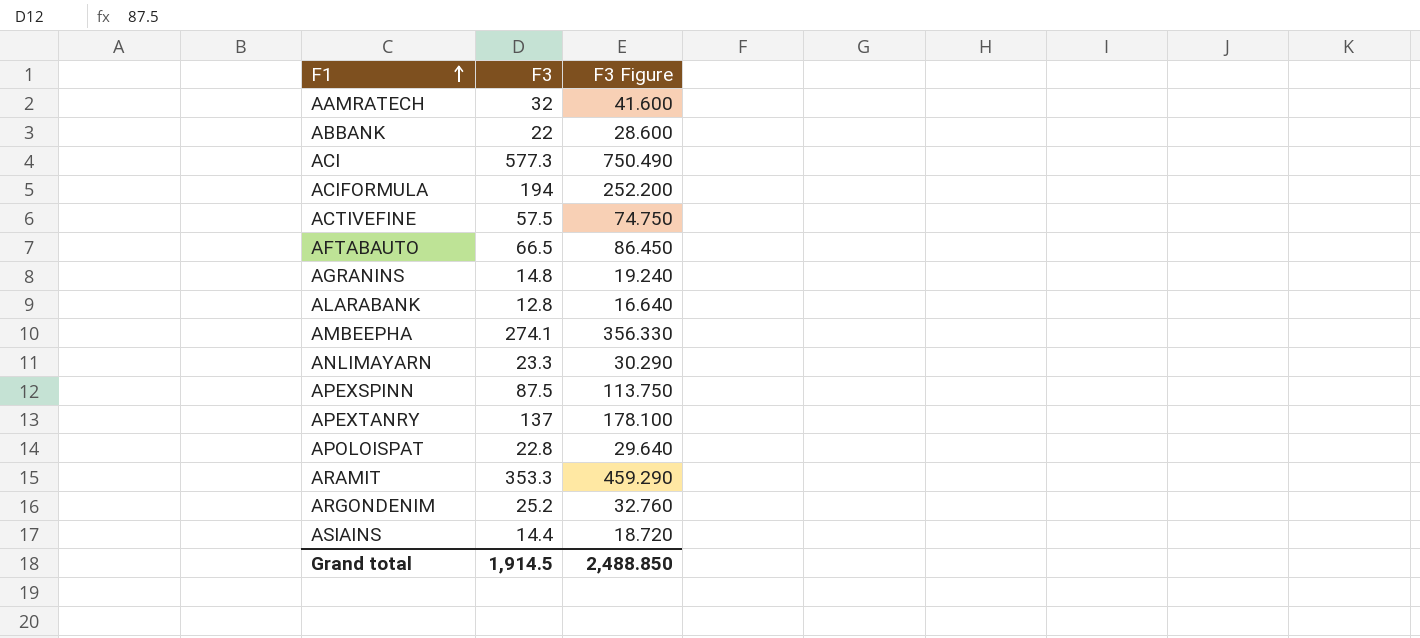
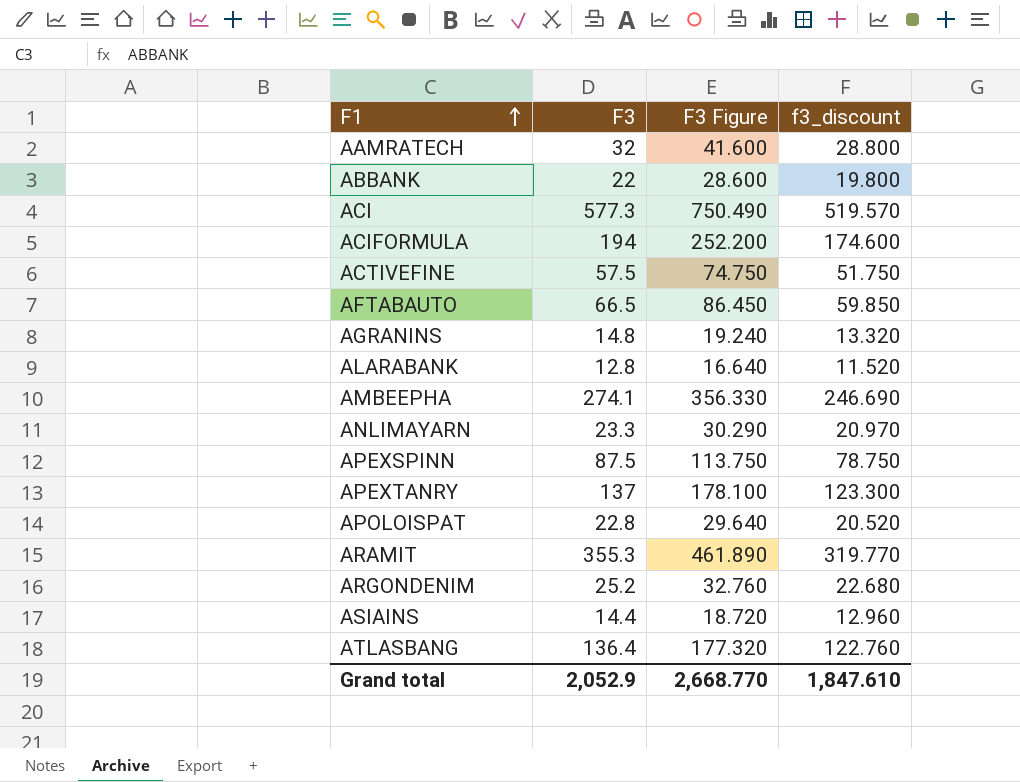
column f3_discount | formula: none -> [F3] * 0.9
ARAMIT | F3: 353.3 -> 355.3
ARAMIT | F3 Figure: 459.290 -> 461.890
row ATLASBANG: none -> 136.4 | 177.320 | 122.760
Grand total | F3: 1,914.5 -> 2,052.9
Grand total | F3 Figure: 2,488.850 -> 2,668.770

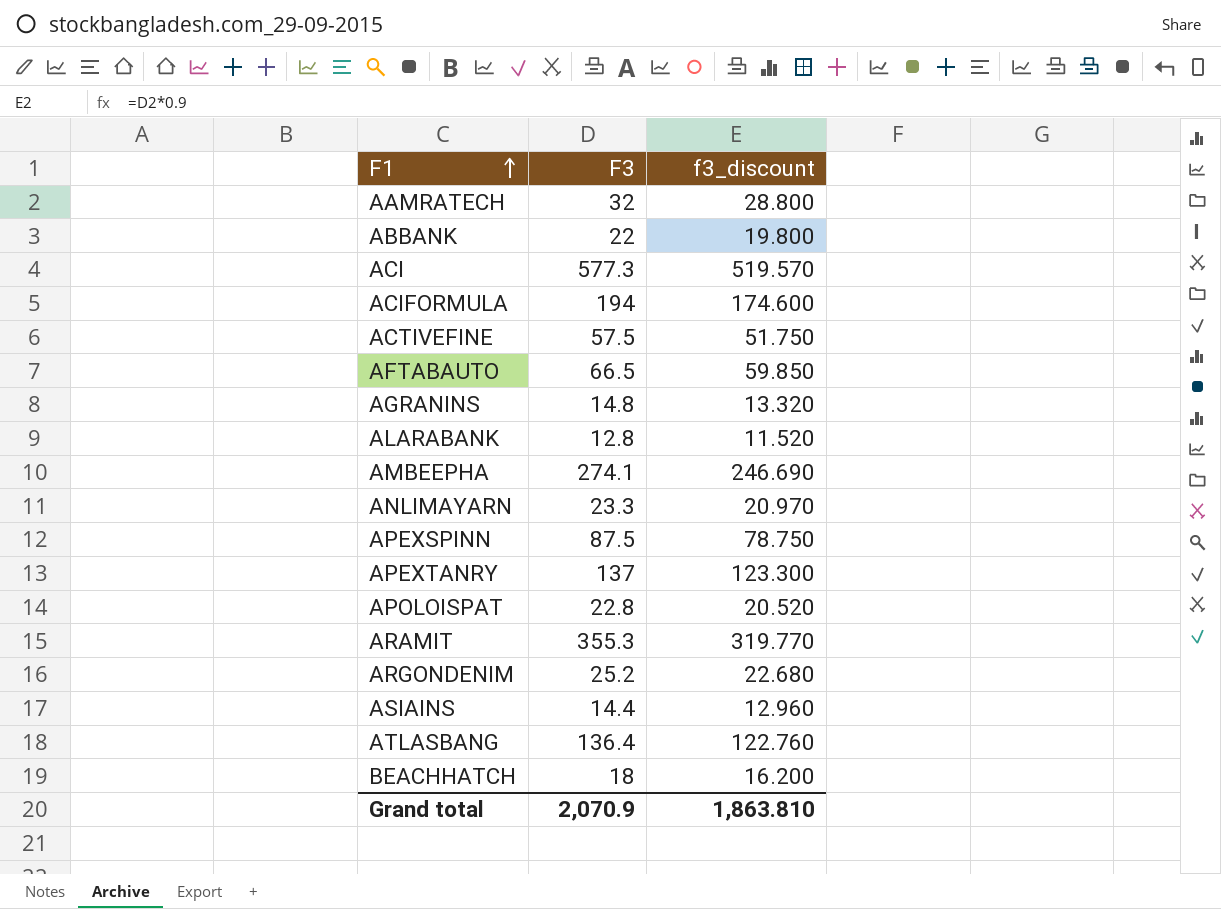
column F3 Figure | formula: [F3] * 1.3 -> none
row BEACHHATCH: none -> 18 | 16.200
Grand total | F3: 2,052.9 -> 2,070.9
Grand total | f3_discount: 1,847.610 -> 1,863.810

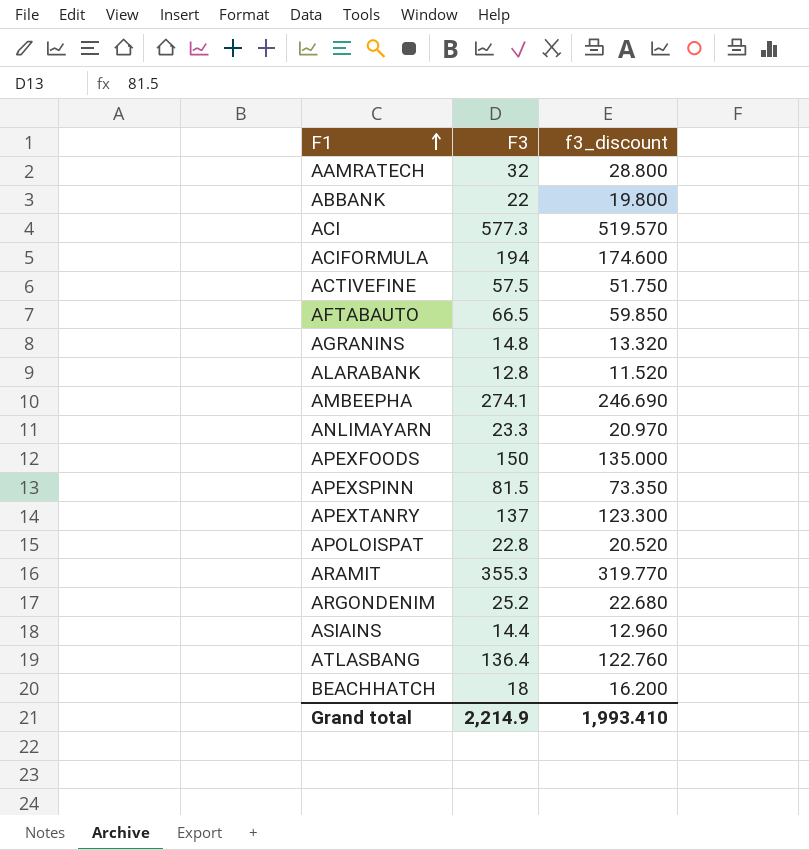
row APEXFOODS: none -> 150 | 135.000
APEXSPINN | F3: 87.5 -> 81.5
APEXSPINN | f3_discount: 78.750 -> 73.350
Grand total | F3: 2,070.9 -> 2,214.9
Grand total | f3_discount: 1,863.810 -> 1,993.410

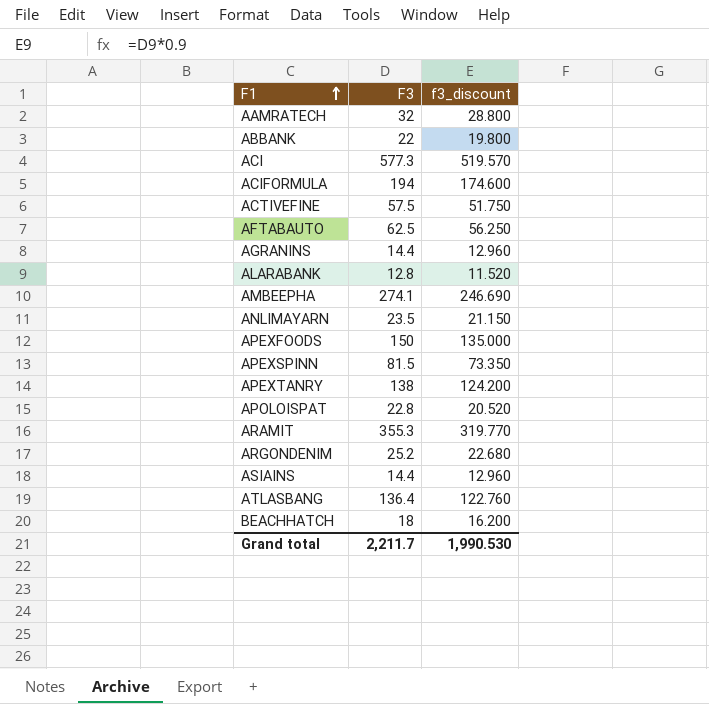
AFTABAUTO | F3: 66.5 -> 62.5
AFTABAUTO | f3_discount: 59.850 -> 56.250
AGRANINS | F3: 14.8 -> 14.4
AGRANINS | f3_discount: 13.320 -> 12.960
ANLIMAYARN | F3: 23.3 -> 23.5
ANLIMAYARN | f3_discount: 20.970 -> 21.150
APEXTANRY | F3: 137 -> 138
APEXTANRY | f3_discount: 123.300 -> 124.200
Grand total | F3: 2,214.9 -> 2,211.7
Grand total | f3_discount: 1,993.410 -> 1,990.530

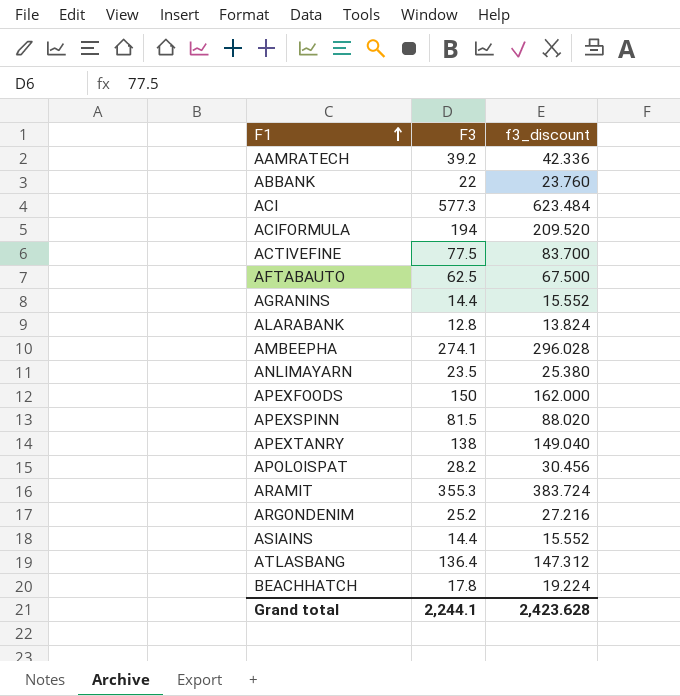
column f3_discount | formula: [F3] * 0.9 -> [F3] * 1.08
AAMRATECH | F3: 32 -> 39.2
ACTIVEFINE | F3: 57.5 -> 77.5
APOLOISPAT | F3: 22.8 -> 28.2
BEACHHATCH | F3: 18 -> 17.8
Grand total | F3: 2,211.7 -> 2,244.1
Grand total | f3_discount: 1,990.530 -> 2,423.628

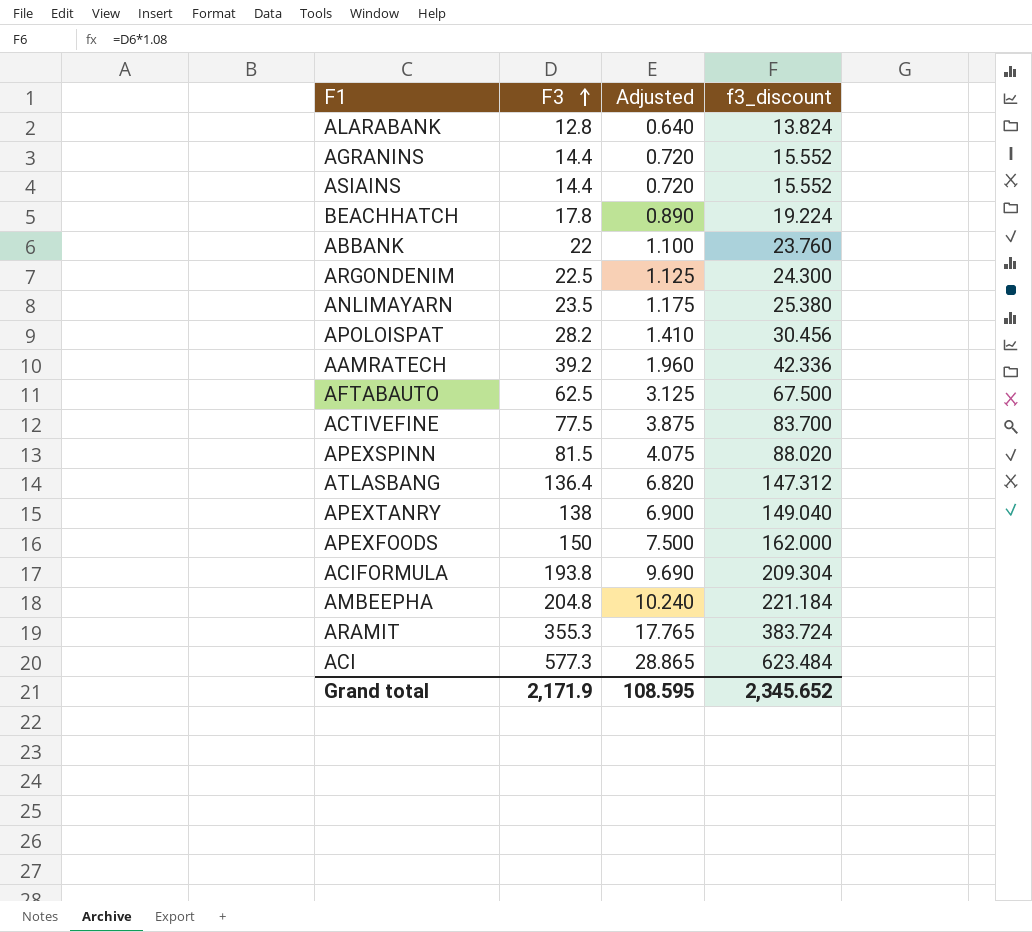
row order: F1 ascending -> F3 ascending
column Adjusted | formula: none -> [F3] * 0.05
ARGONDENIM | F3: 25.2 -> 22.5
ARGONDENIM | f3_discount: 27.216 -> 24.300
ACIFORMULA | F3: 194 -> 193.8
ACIFORMULA | f3_discount: 209.520 -> 209.304
AMBEEPHA | F3: 274.1 -> 204.8
AMBEEPHA | f3_discount: 296.028 -> 221.184
Grand total | F3: 2,244.1 -> 2,171.9
Grand total | f3_discount: 2,423.628 -> 2,345.652

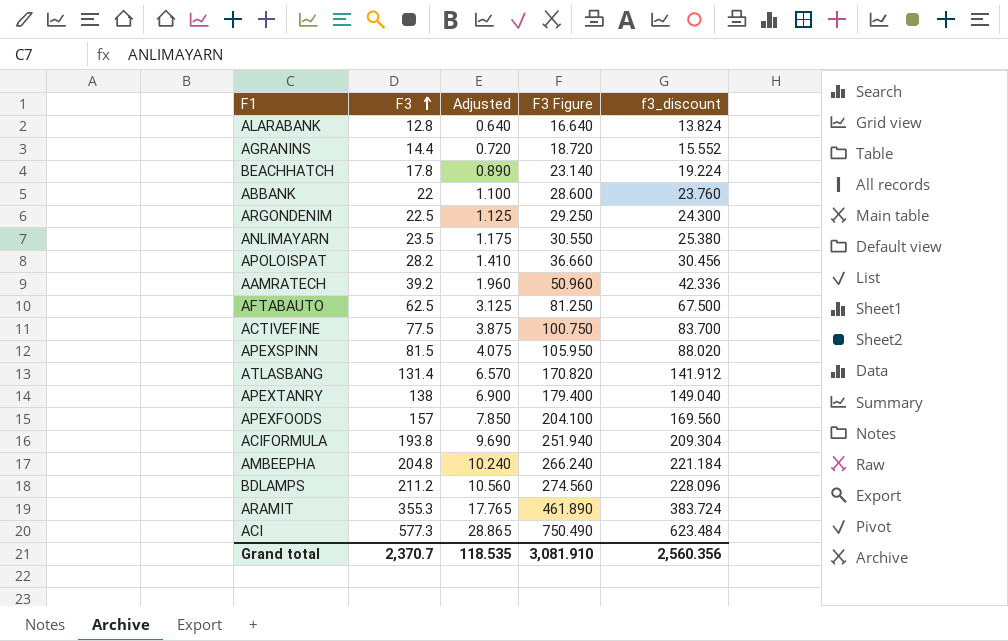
column F3 Figure | formula: none -> [F3] * 1.3
row ASIAINS: 14.4 | 0.720 | 15.552 -> none
ATLASBANG | F3: 136.4 -> 131.4
ATLASBANG | Adjusted: 6.820 -> 6.570
ATLASBANG | f3_discount: 147.312 -> 141.912
APEXFOODS | F3: 150 -> 157
APEXFOODS | Adjusted: 7.500 -> 7.850
APEXFOODS | f3_discount: 162.000 -> 169.560
row BDLAMPS: none -> 211.2 | 10.560 | 274.560 | 228.096
Grand total | F3: 2,171.9 -> 2,370.7
Grand total | Adjusted: 108.595 -> 118.535
Grand total | f3_discount: 2,345.652 -> 2,560.356

